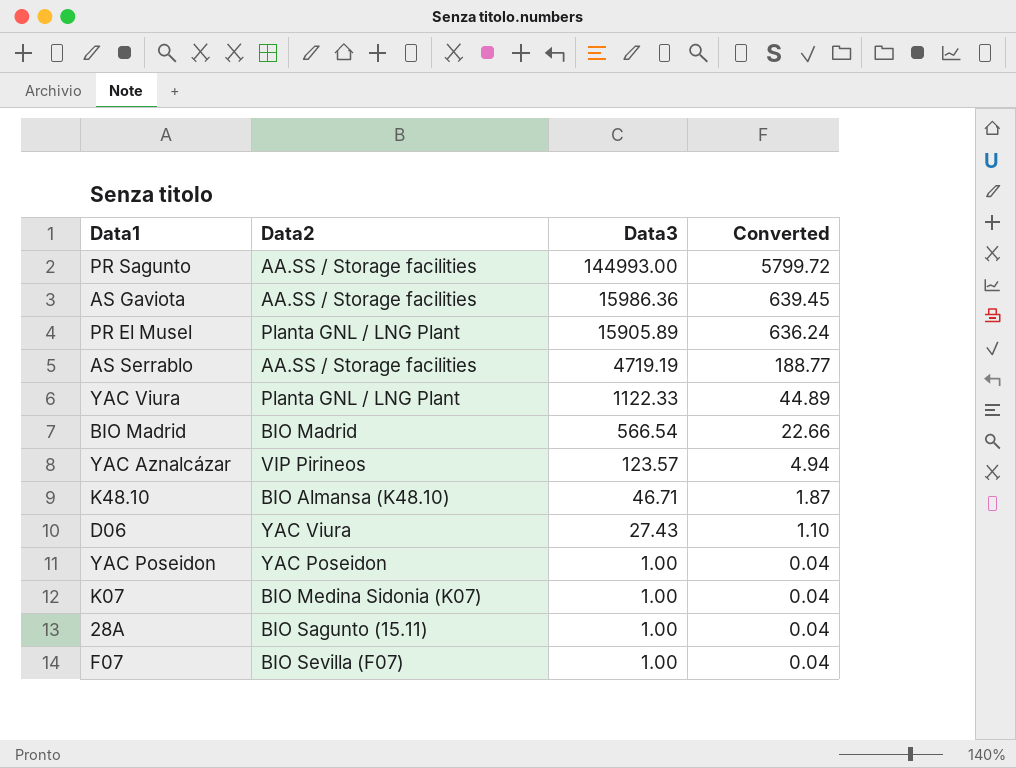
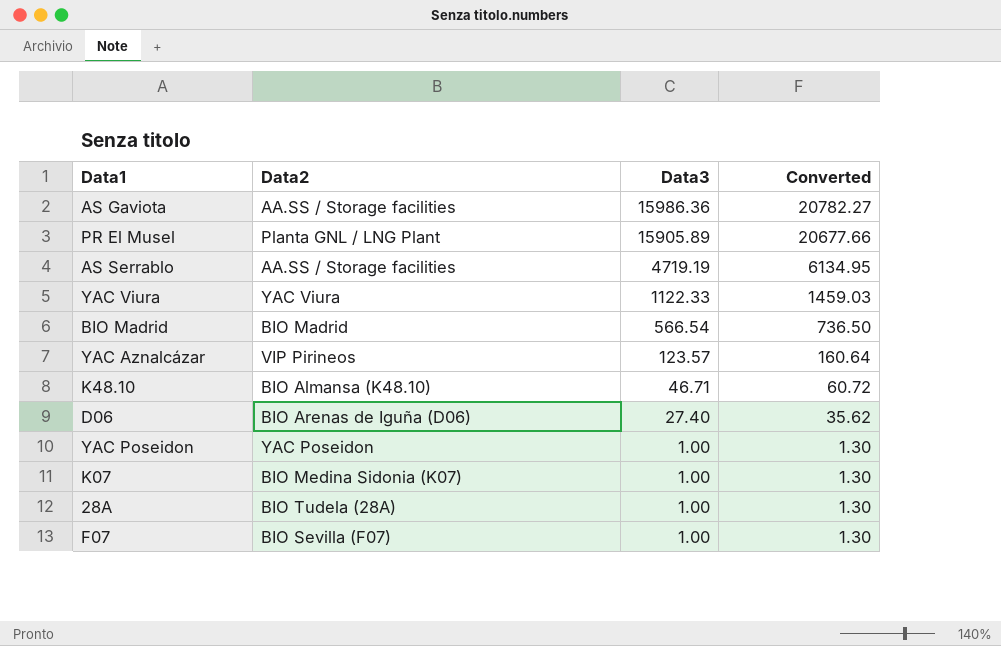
column Converted | formula: [Data3] * 0.04 -> [Data3] * 1.3
row PR Sagunto: AA.SS / Storage facilities | 144993.00 | 5799.72 -> none
YAC Viura | Data2: Planta GNL / LNG Plant -> YAC Viura
D06 | Data2: YAC Viura -> BIO Arenas de Iguña (D06)
D06 | Data3: 27.43 -> 27.40
28A | Data2: BIO Sagunto (15.11) -> BIO Tudela (28A)

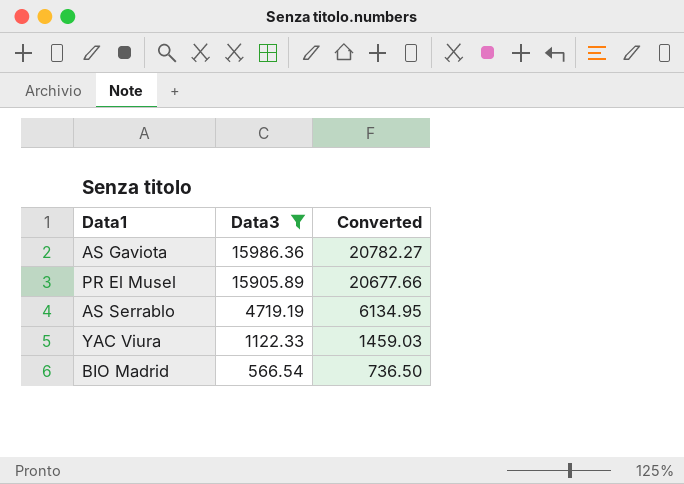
filter: none -> Data3 >= 566.54
column Data2 | position: 2 -> none

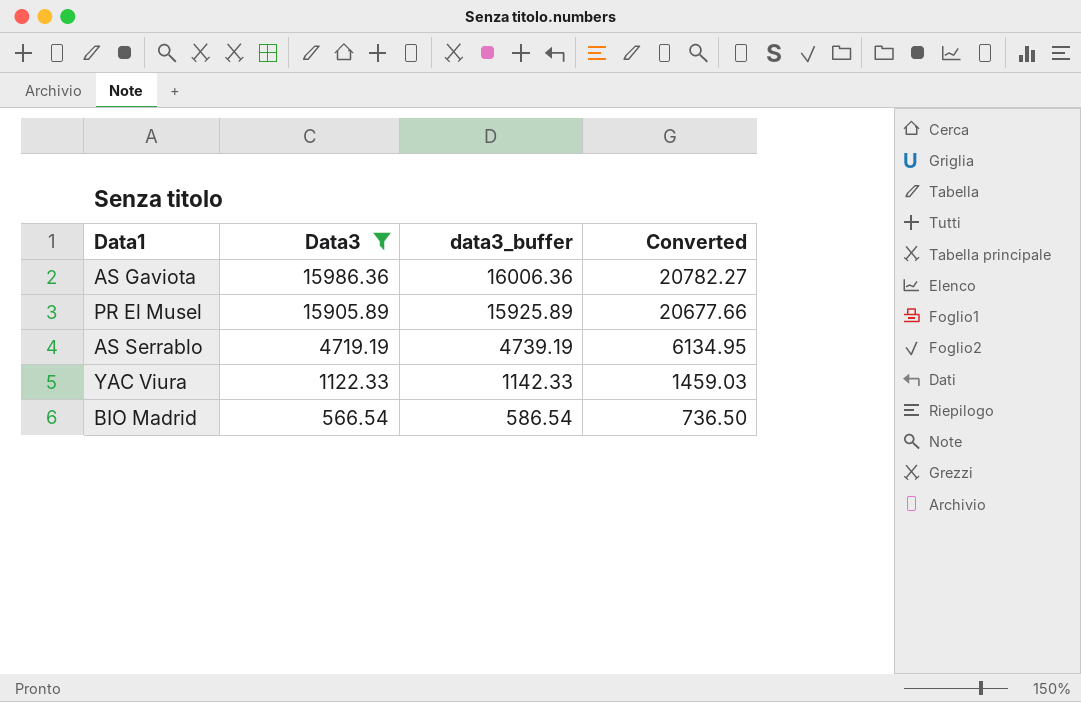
column data3_buffer | formula: none -> [Data3] + 20

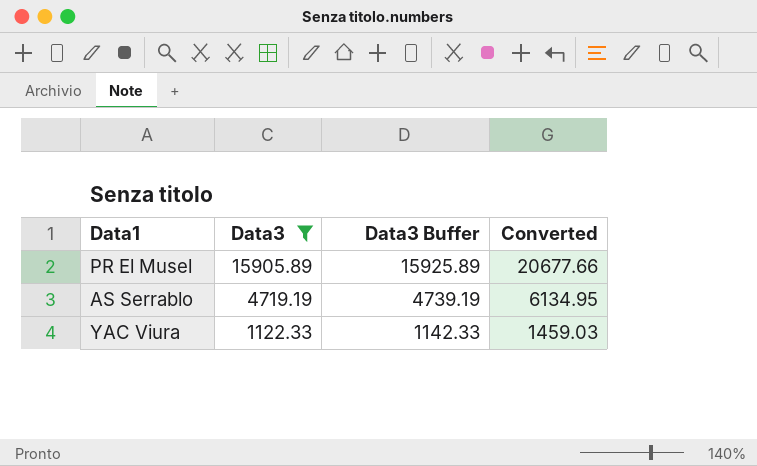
column name: data3_buffer -> Data3 Buffer
row AS Gaviota: 15986.36 | 16006.36 | 20782.27 -> none
row BIO Madrid: 566.54 | 586.54 | 736.50 -> none

